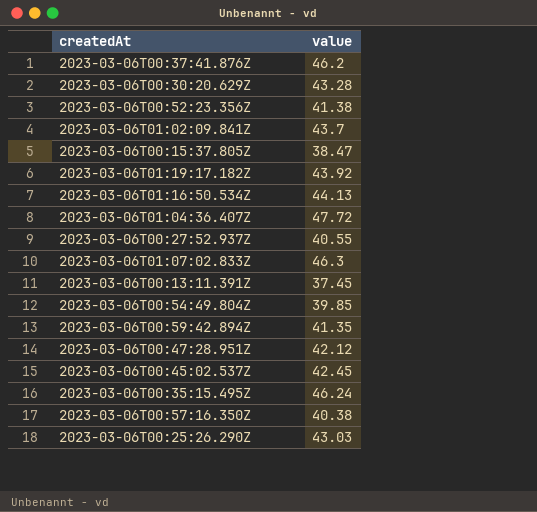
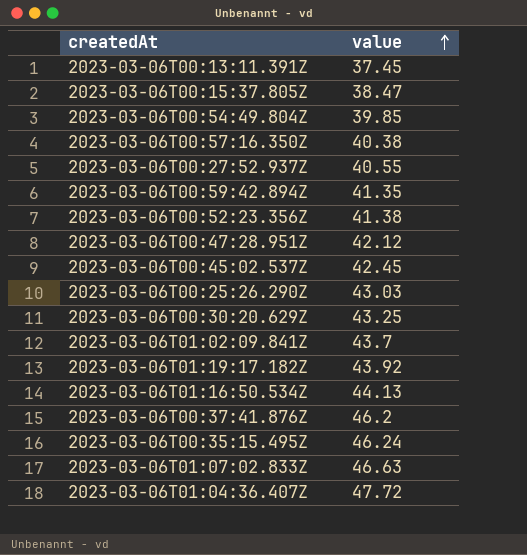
row order: none -> value ascending
2023-03-06T00:30:20.629Z | value: 43.28 -> 43.25
2023-03-06T01:07:02.833Z | value: 46.3 -> 46.63

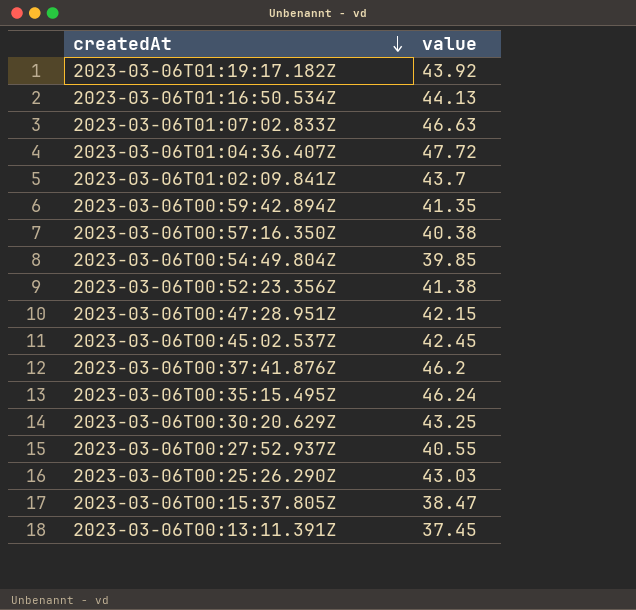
row order: value ascending -> createdAt descending
2023-03-06T00:47:28.951Z | value: 42.12 -> 42.15

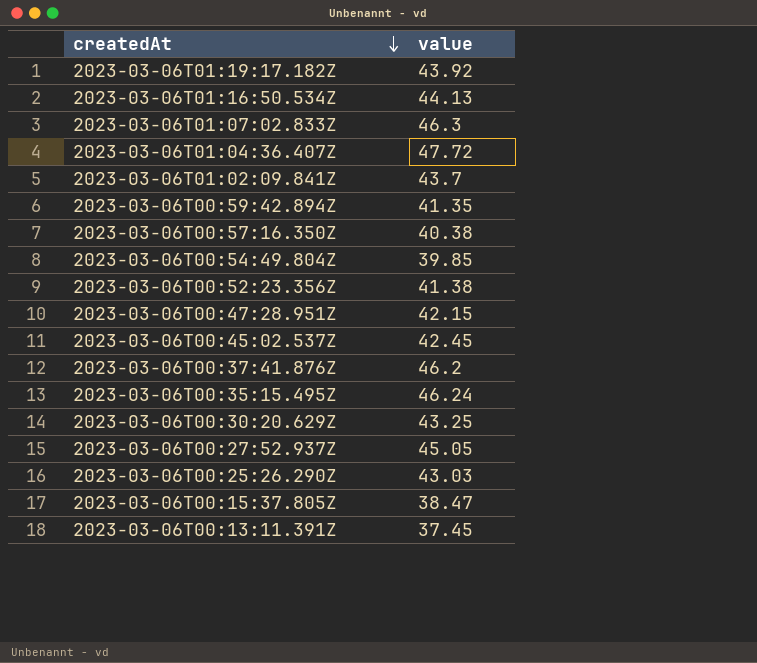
2023-03-06T01:07:02.833Z | value: 46.63 -> 46.3
2023-03-06T00:27:52.937Z | value: 40.55 -> 45.05

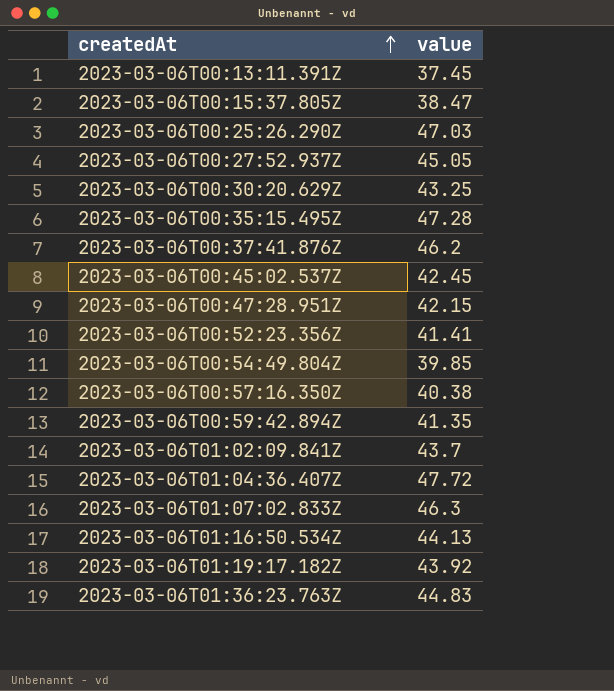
row order: createdAt descending -> createdAt ascending
2023-03-06T00:25:26.290Z | value: 43.03 -> 47.03
2023-03-06T00:35:15.495Z | value: 46.24 -> 47.28
2023-03-06T00:52:23.356Z | value: 41.38 -> 41.41
row 2023-03-06T01:36:23.763Z: none -> 44.83

